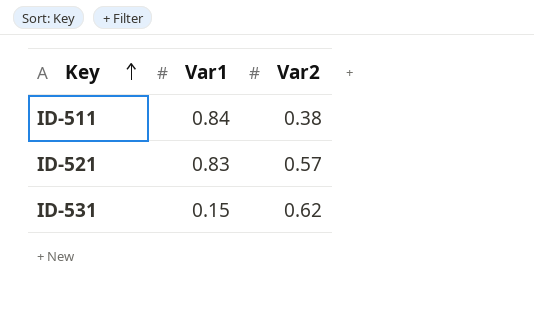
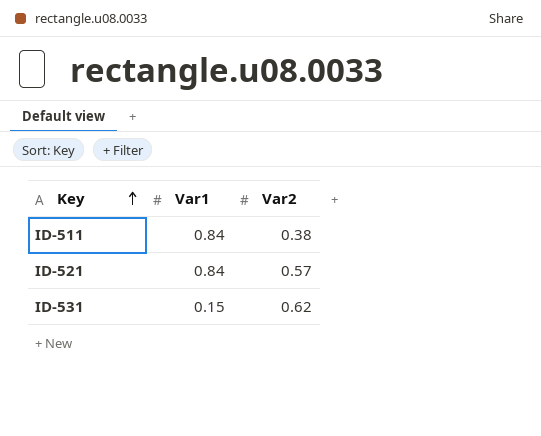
ID-521 | Var1: 0.83 -> 0.84

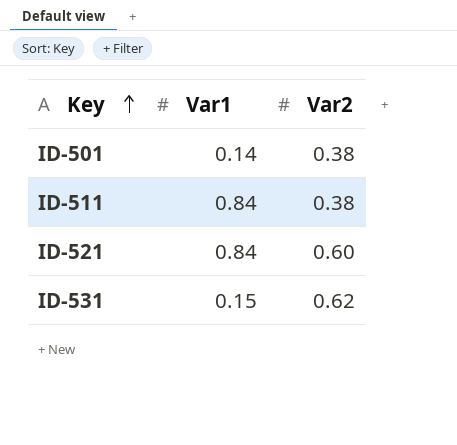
row ID-501: none -> 0.14 | 0.38
ID-521 | Var2: 0.57 -> 0.60

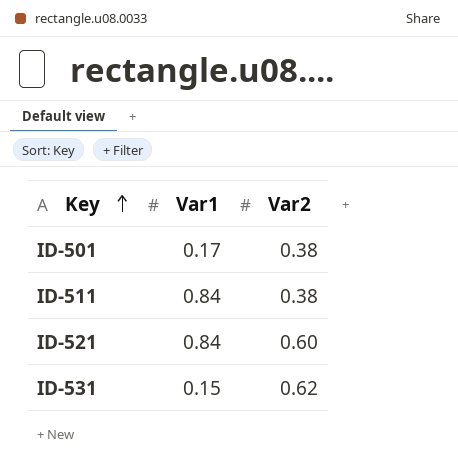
ID-501 | Var1: 0.14 -> 0.17

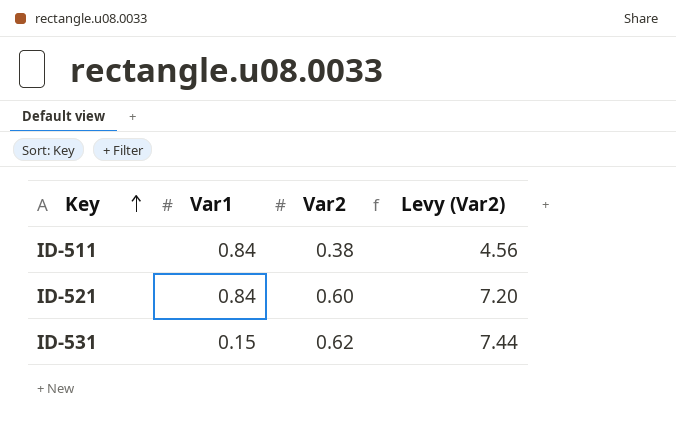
column Levy (Var2) | formula: none -> [Var2] * 12
row ID-501: 0.17 | 0.38 -> none

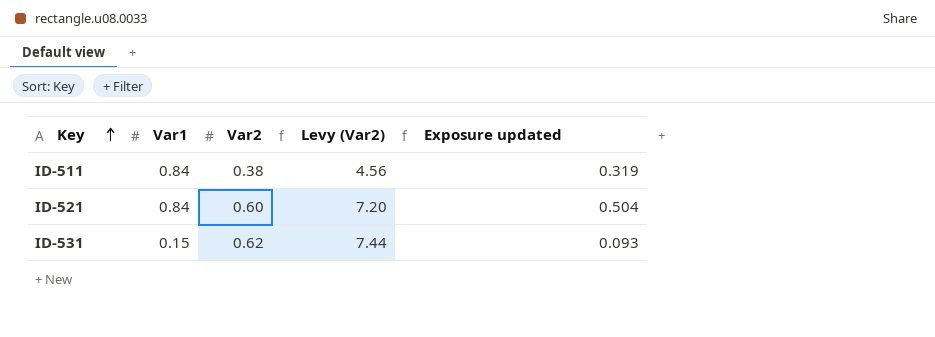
column Exposure updated | formula: none -> [Var1] * [Var2]

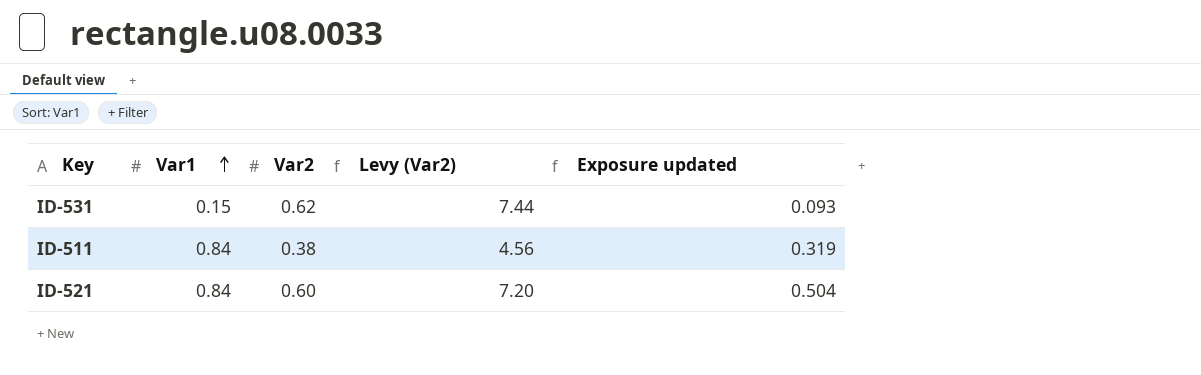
row order: Key ascending -> Var1 ascending

